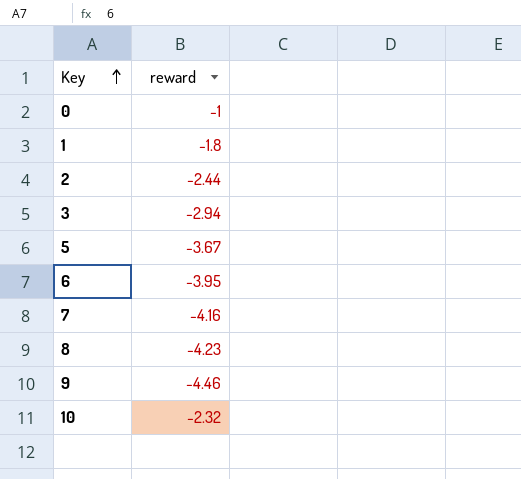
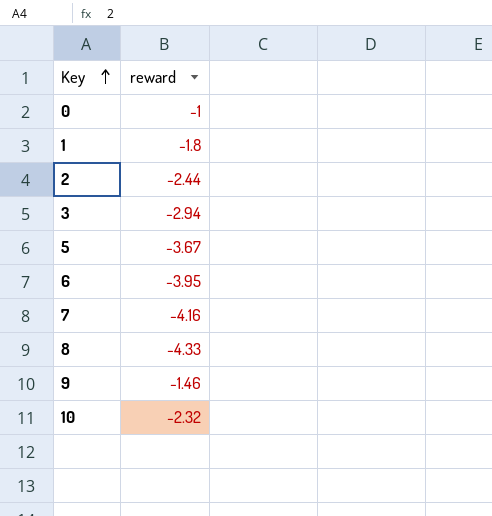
8 | reward: -4.23 -> -4.33
9 | reward: -4.46 -> -1.46

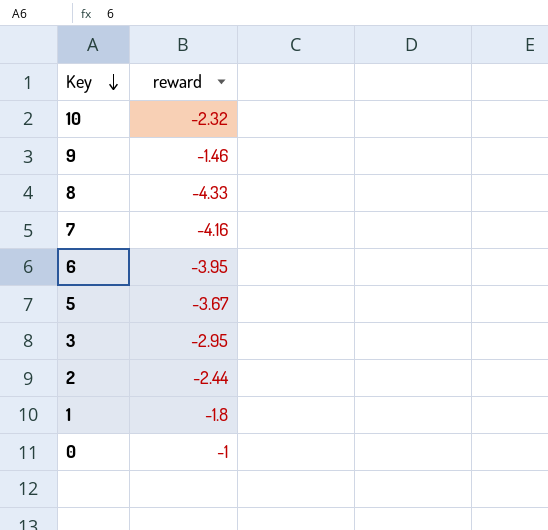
row order: Key ascending -> Key descending
3 | reward: -2.94 -> -2.95

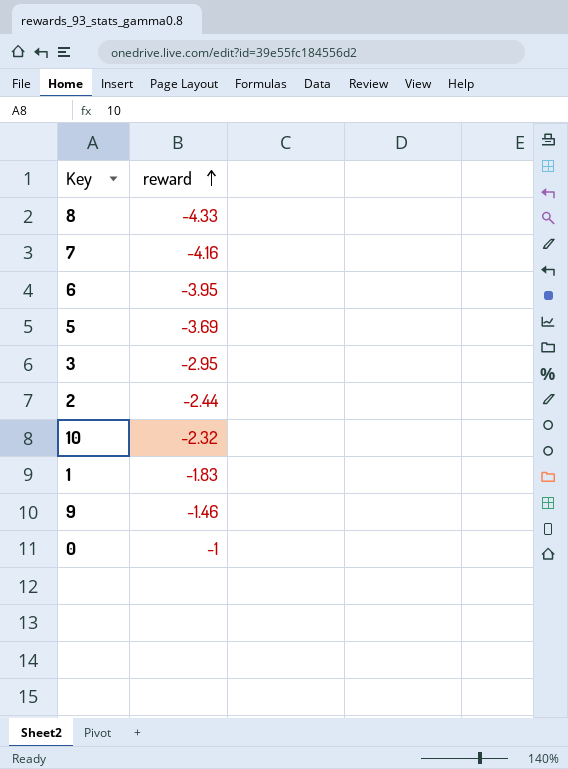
row order: Key descending -> reward ascending
5 | reward: -3.67 -> -3.69
1 | reward: -1.8 -> -1.83

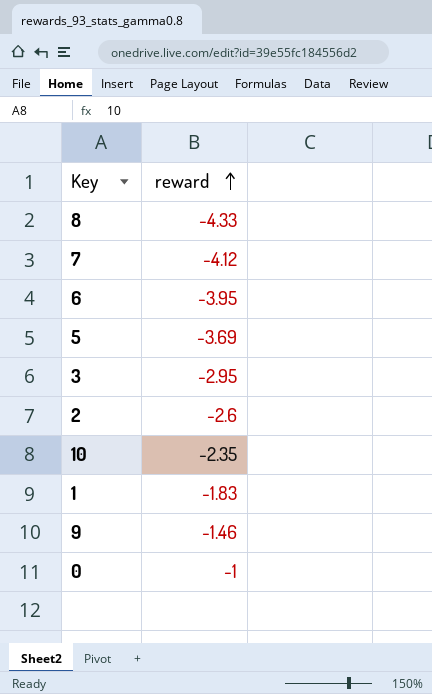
7 | reward: -4.16 -> -4.12
2 | reward: -2.44 -> -2.6
10 | reward: -2.32 -> -2.35

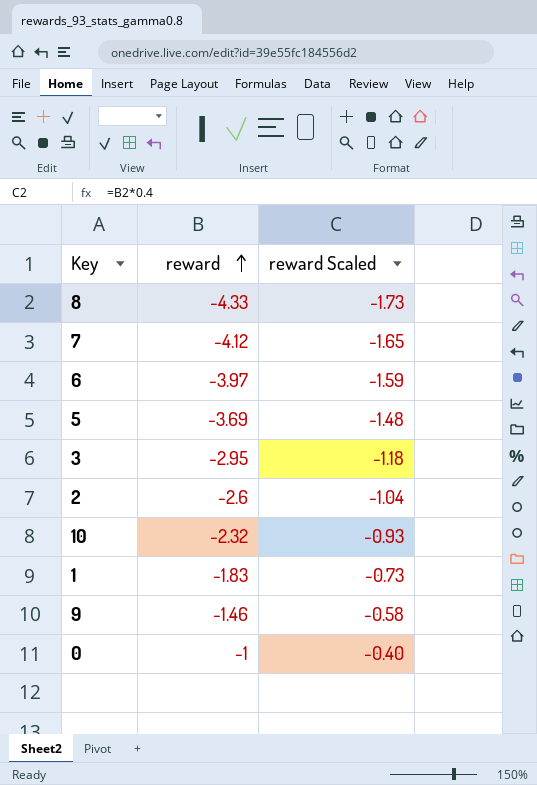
column reward Scaled | formula: none -> [reward] * 0.4
6 | reward: -3.95 -> -3.97
10 | reward: -2.35 -> -2.32

